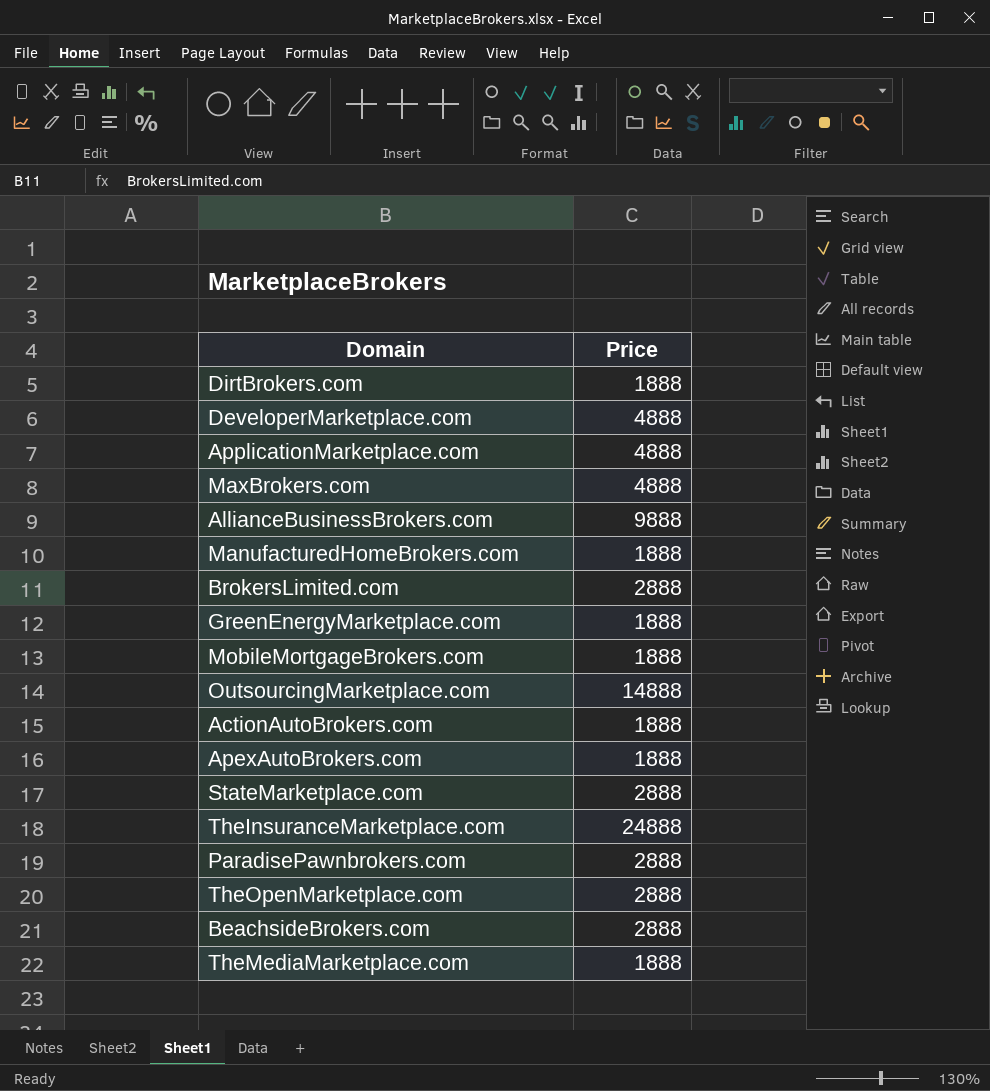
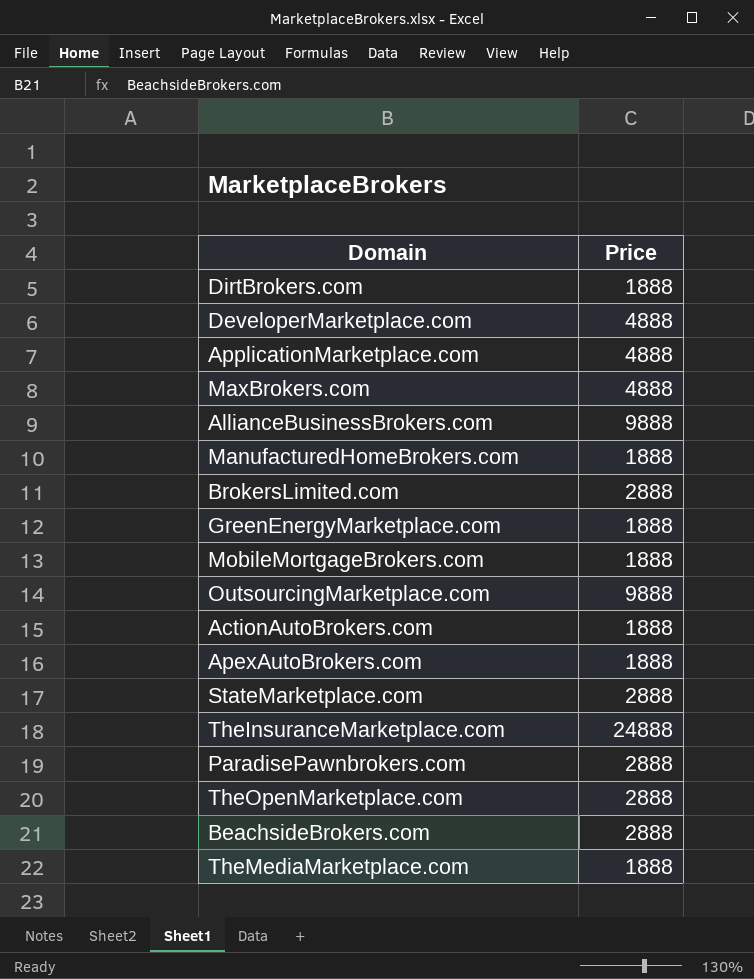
OutsourcingMarketplace.com | Price: 14888 -> 9888

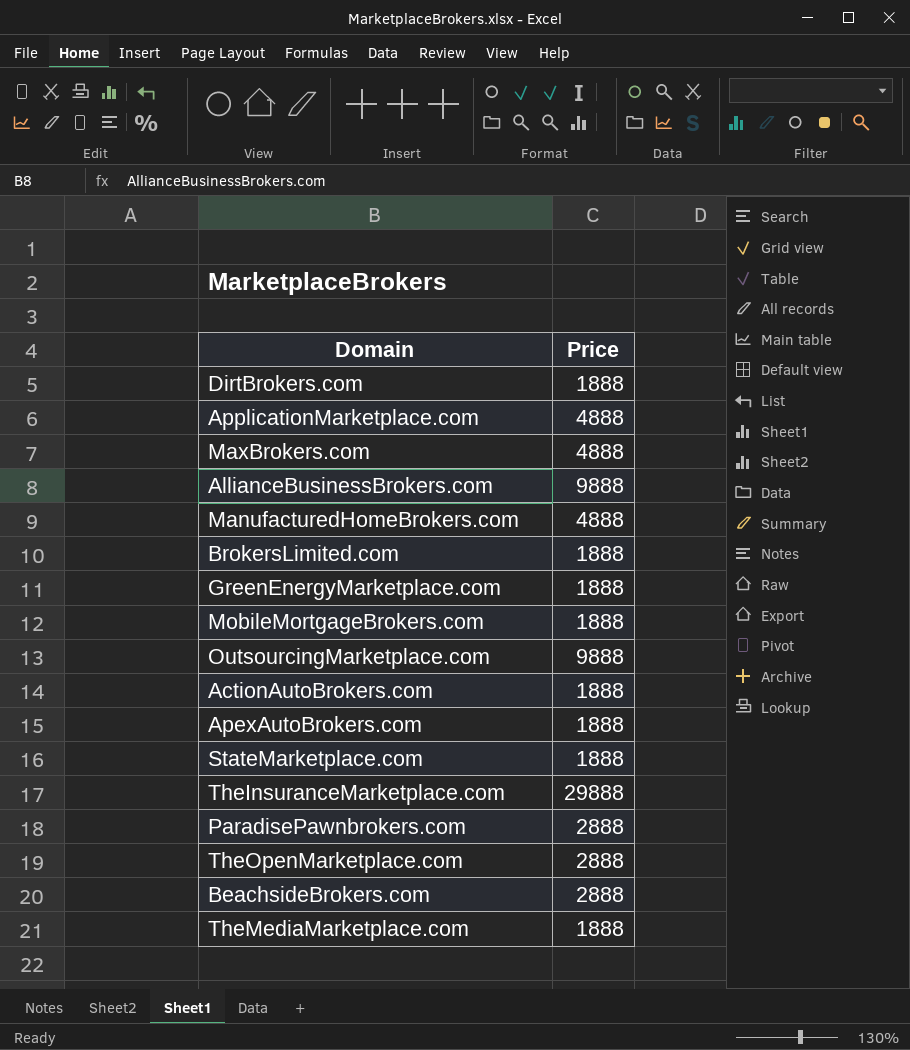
row DeveloperMarketplace.com: 4888 -> none
ManufacturedHomeBrokers.com | Price: 1888 -> 4888
BrokersLimited.com | Price: 2888 -> 1888
StateMarketplace.com | Price: 2888 -> 1888
TheInsuranceMarketplace.com | Price: 24888 -> 29888

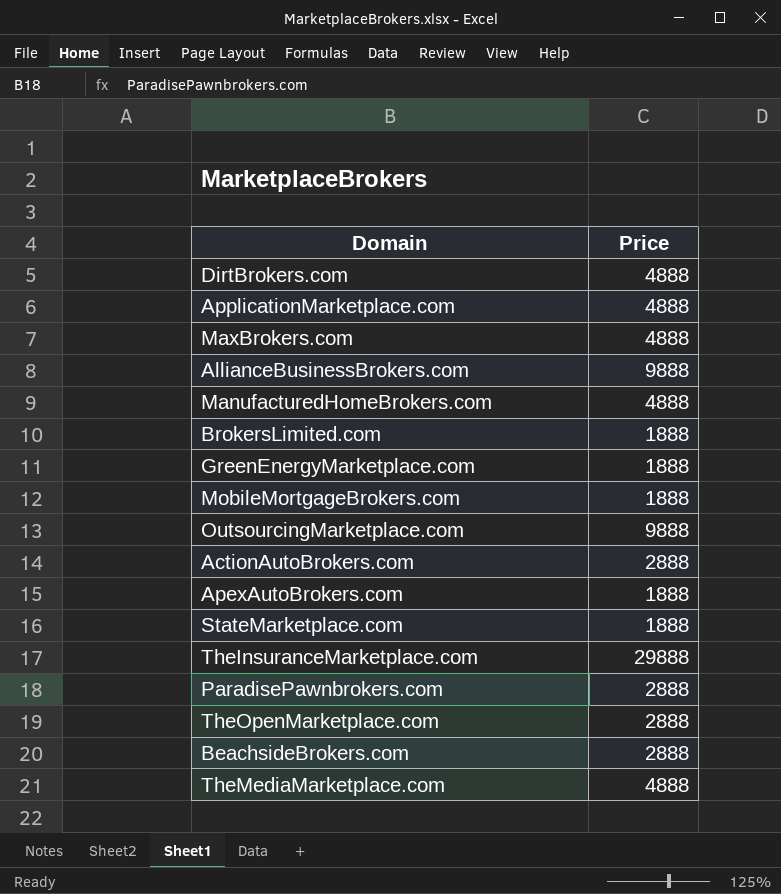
DirtBrokers.com | Price: 1888 -> 4888
ActionAutoBrokers.com | Price: 1888 -> 2888
TheMediaMarketplace.com | Price: 1888 -> 4888

